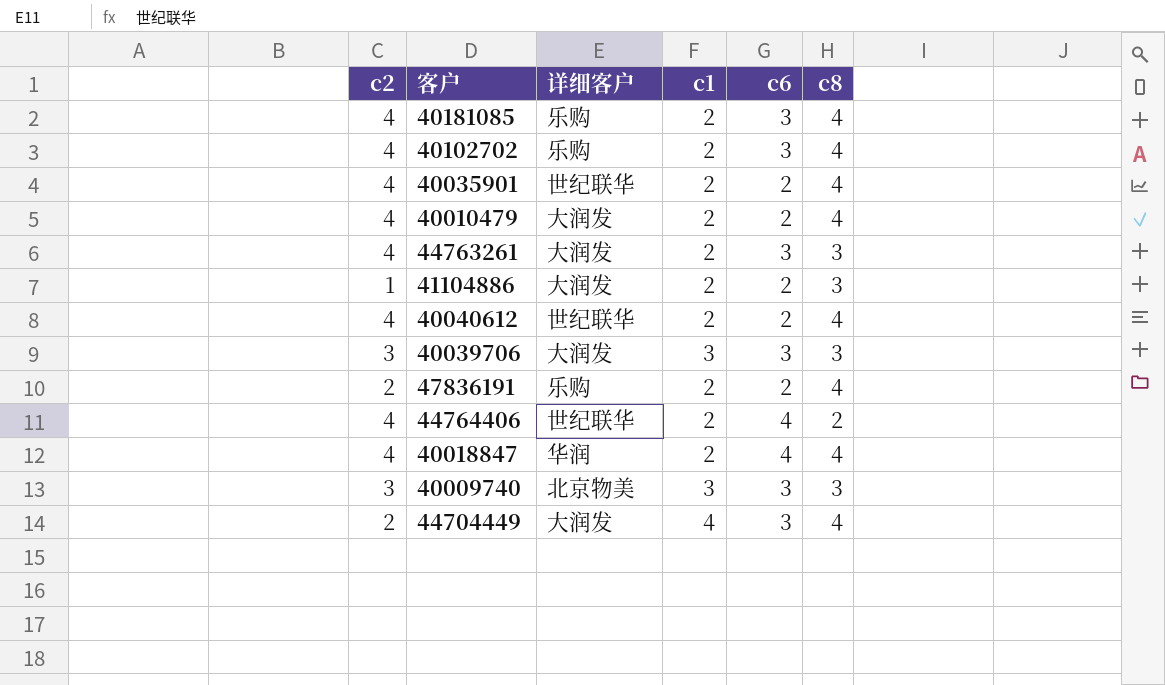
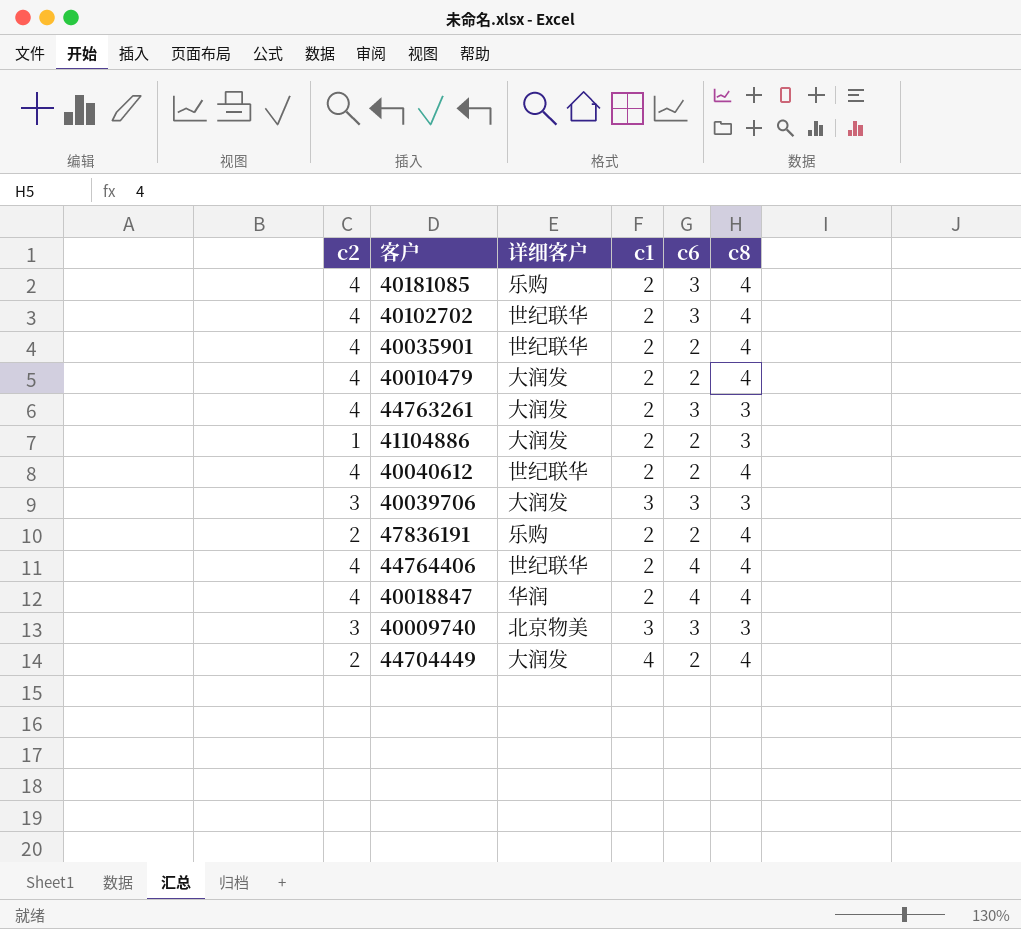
40102702 | 详细客户: 乐购 -> 世纪联华
44764406 | c8: 2 -> 4
44704449 | c6: 3 -> 2

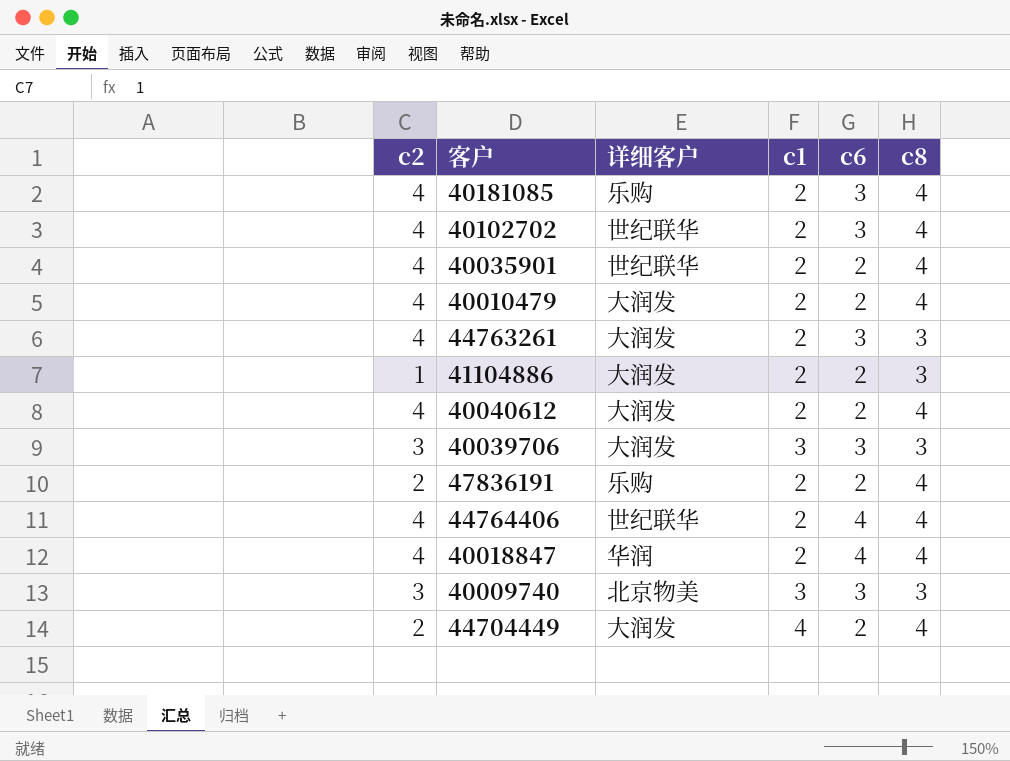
40040612 | 详细客户: 世纪联华 -> 大润发

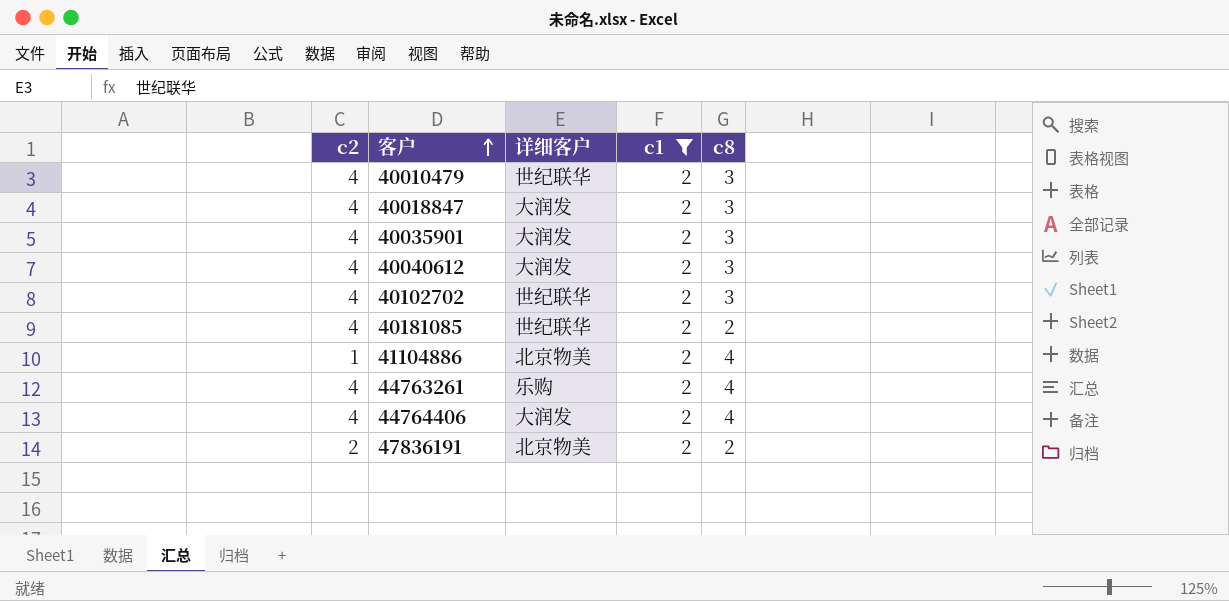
filter: none -> c1 = 2
row order: none -> 客户 ascending
column c6 | position: 5 -> none
40010479 | 详细客户: 大润发 -> 世纪联华
40010479 | c8: 4 -> 3
40018847 | 详细客户: 华润 -> 大润发
40018847 | c8: 4 -> 3
40035901 | 详细客户: 世纪联华 -> 大润发
40035901 | c8: 4 -> 3
40040612 | c8: 4 -> 3
40102702 | c8: 4 -> 3
40181085 | 详细客户: 乐购 -> 世纪联华
40181085 | c8: 4 -> 2
41104886 | 详细客户: 大润发 -> 北京物美
41104886 | c8: 3 -> 4
44763261 | 详细客户: 大润发 -> 乐购
44763261 | c8: 3 -> 4
44764406 | 详细客户: 世纪联华 -> 大润发
47836191 | 详细客户: 乐购 -> 北京物美
47836191 | c8: 4 -> 2

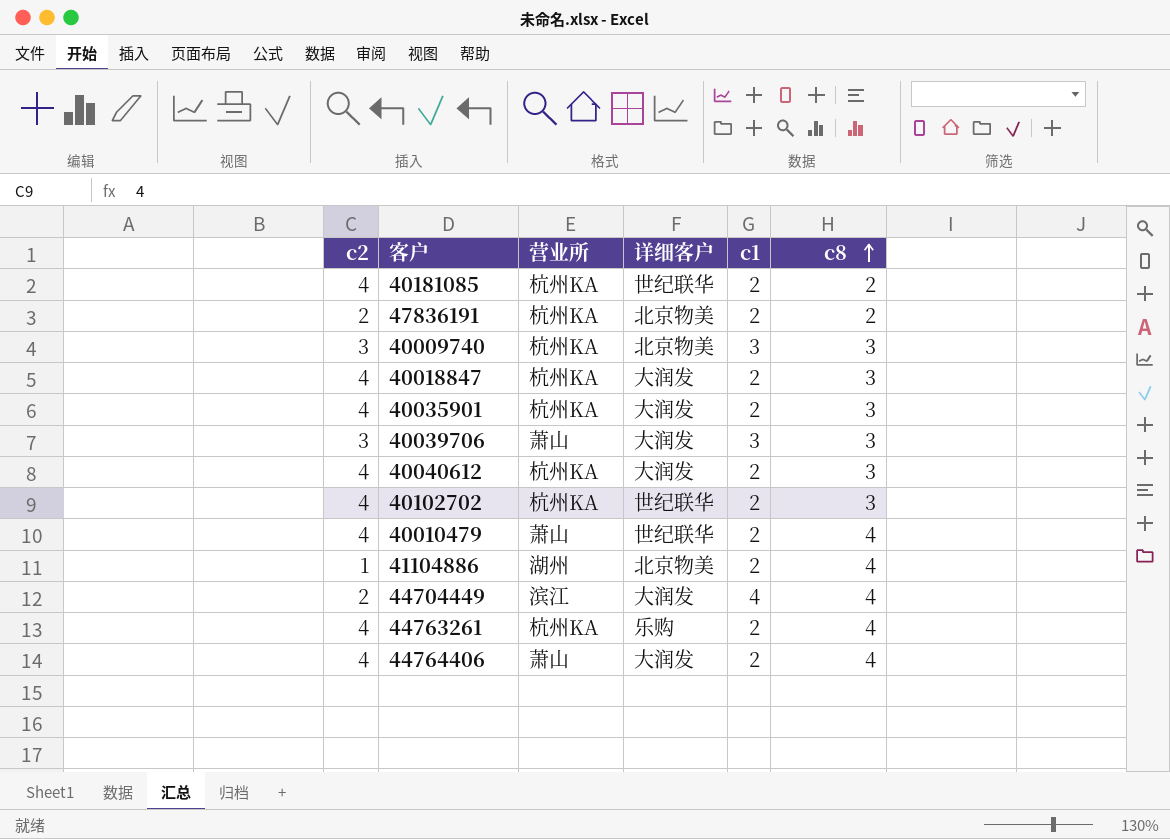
filter: c1 = 2 -> none
row order: 客户 ascending -> c8 ascending
column 营业所 | position: none -> 3
40010479 | c8: 3 -> 4

